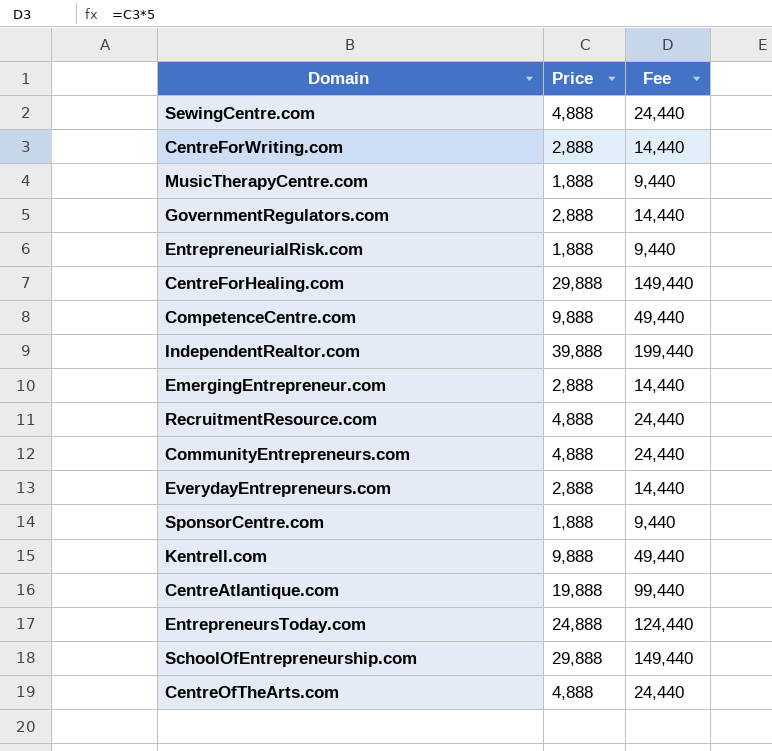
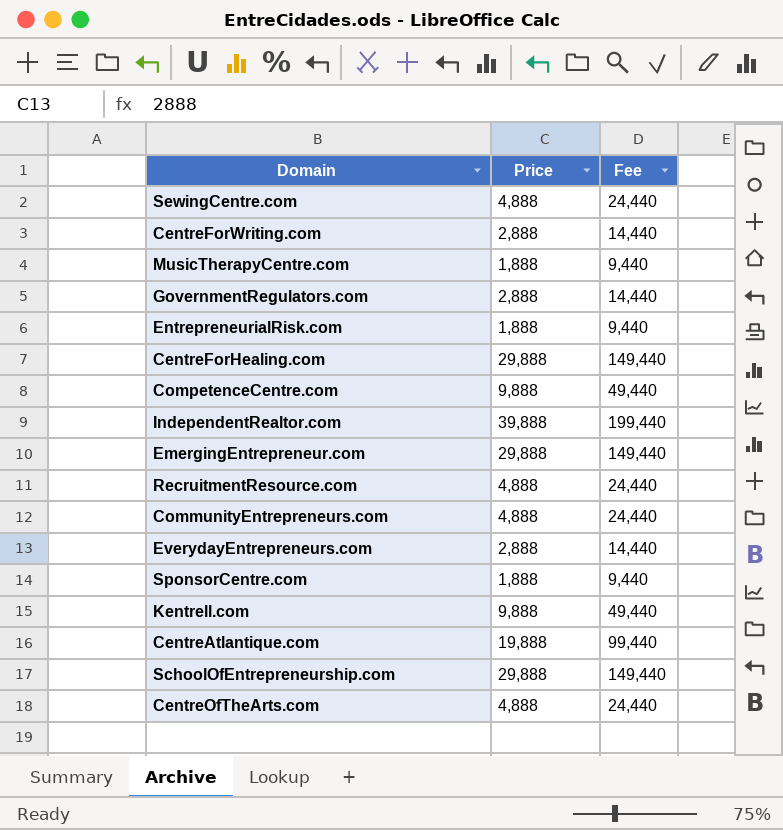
row EntrepreneursToday.com: 24,888 | 124,440 -> none
EmergingEntrepreneur.com | Price: 2,888 -> 29,888
EmergingEntrepreneur.com | Fee: 14,440 -> 149,440

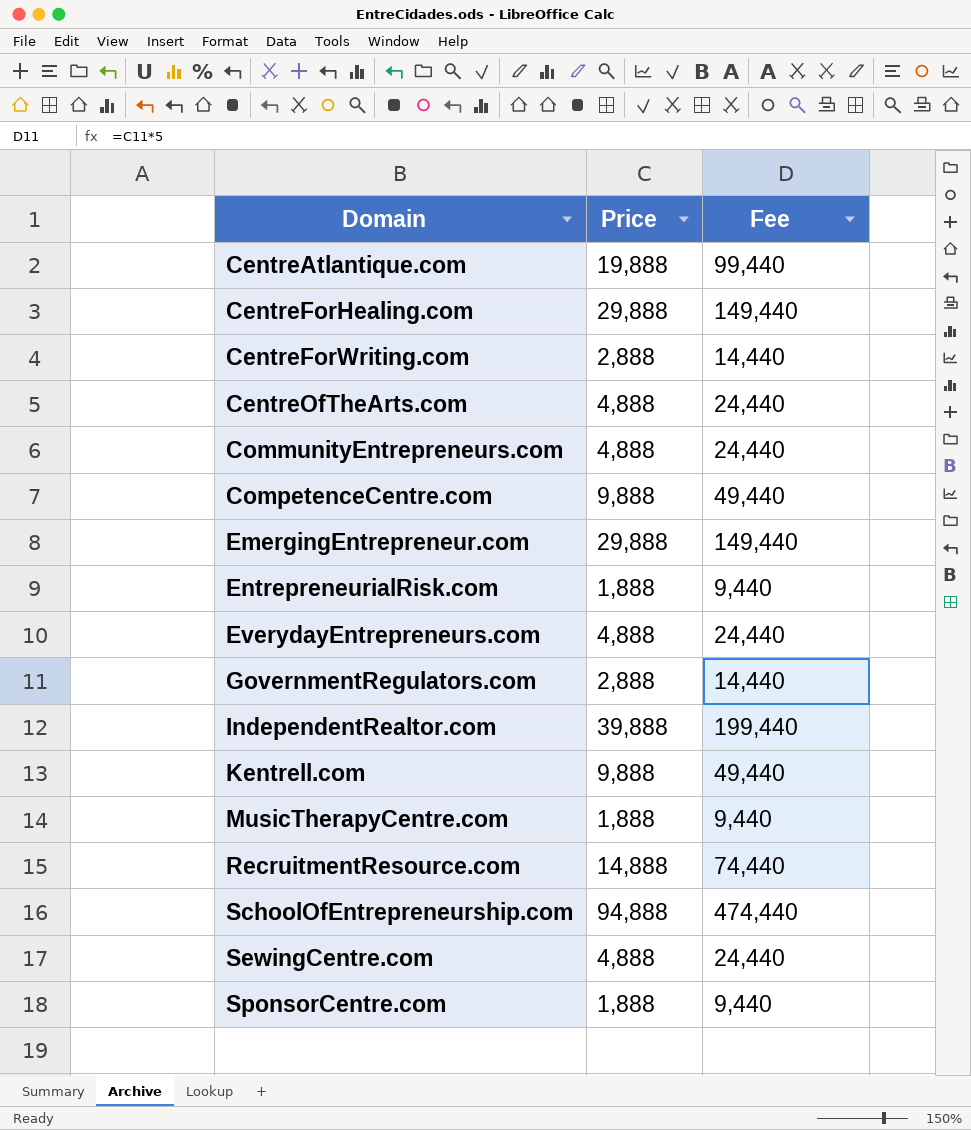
row order: none -> Domain ascending
EverydayEntrepreneurs.com | Price: 2,888 -> 4,888
EverydayEntrepreneurs.com | Fee: 14,440 -> 24,440
RecruitmentResource.com | Price: 4,888 -> 14,888
RecruitmentResource.com | Fee: 24,440 -> 74,440
SchoolOfEntrepreneurship.com | Price: 29,888 -> 94,888
SchoolOfEntrepreneurship.com | Fee: 149,440 -> 474,440

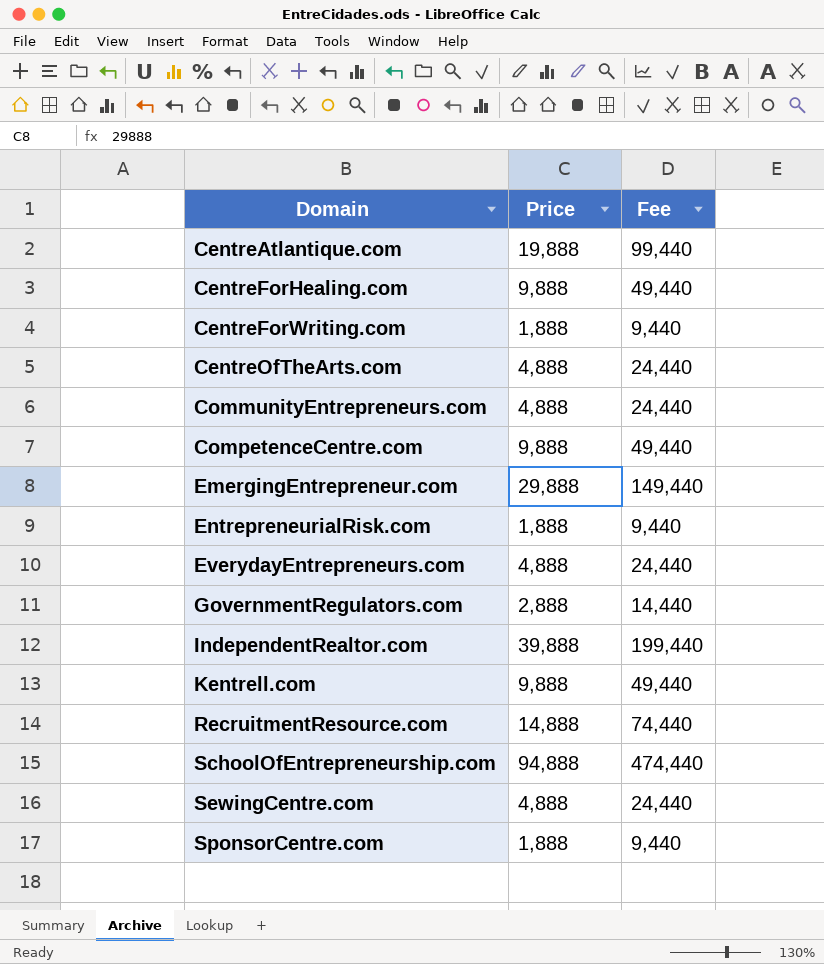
row MusicTherapyCentre.com: 1,888 | 9,440 -> none
CentreForHealing.com | Price: 29,888 -> 9,888
CentreForHealing.com | Fee: 149,440 -> 49,440
CentreForWriting.com | Price: 2,888 -> 1,888
CentreForWriting.com | Fee: 14,440 -> 9,440

